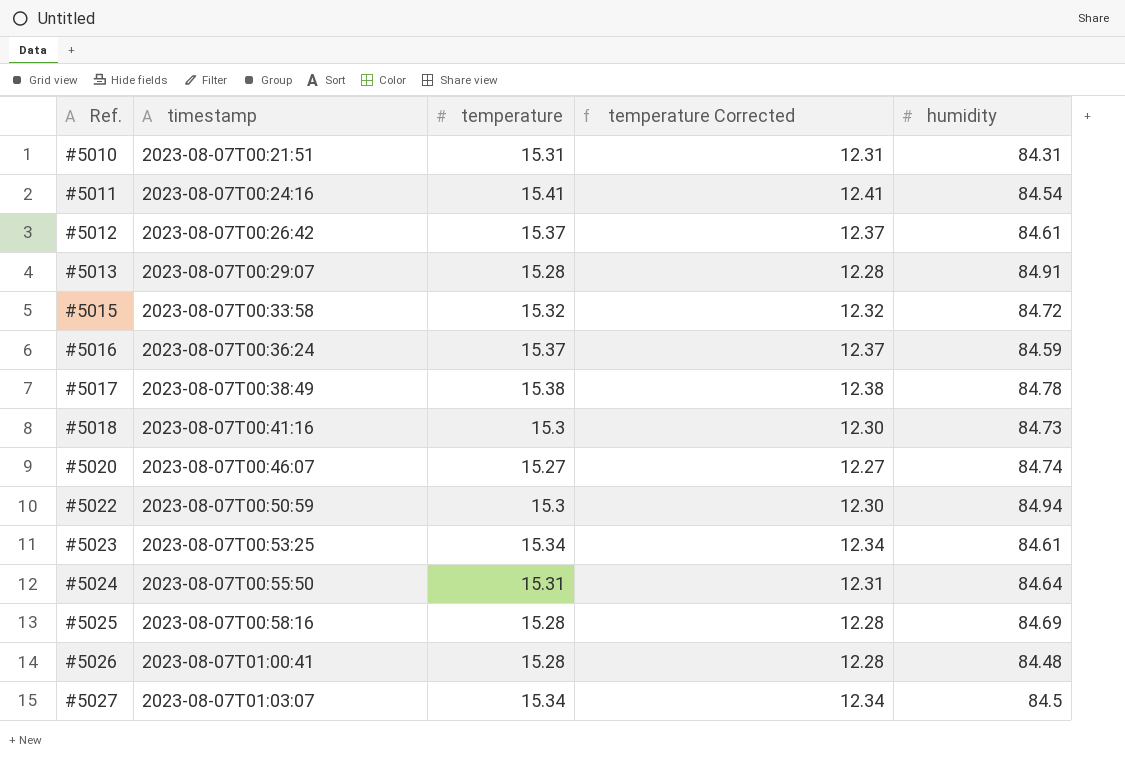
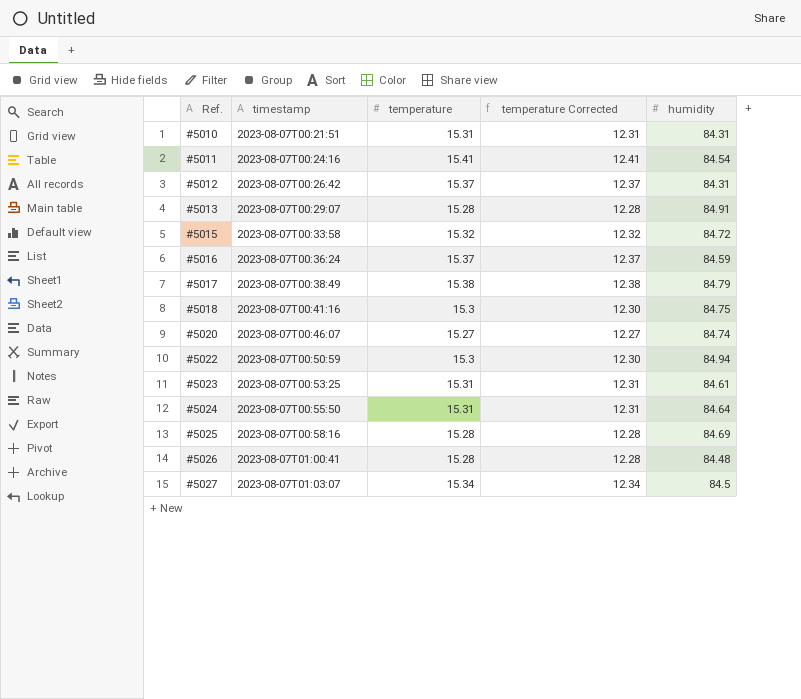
#5012 | humidity: 84.61 -> 84.31
#5017 | humidity: 84.78 -> 84.79
#5018 | humidity: 84.73 -> 84.75
#5023 | temperature: 15.34 -> 15.31
#5023 | temperature Corrected: 12.34 -> 12.31

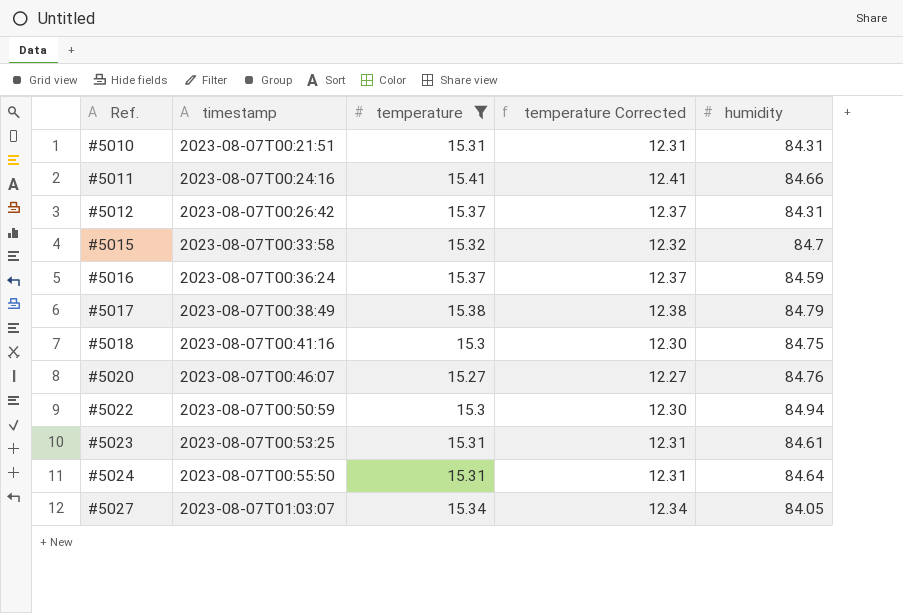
filter: none -> temperature != 15.28
#5011 | humidity: 84.54 -> 84.66
#5015 | humidity: 84.72 -> 84.7
#5020 | humidity: 84.74 -> 84.76
#5027 | humidity: 84.5 -> 84.05

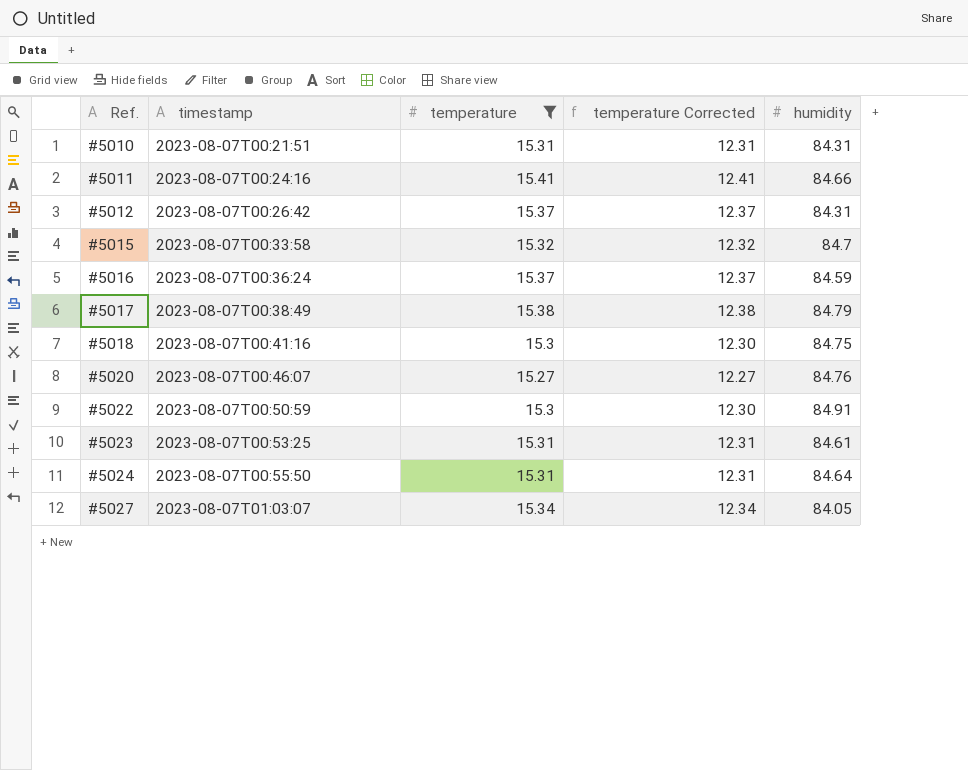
#5022 | humidity: 84.94 -> 84.91

